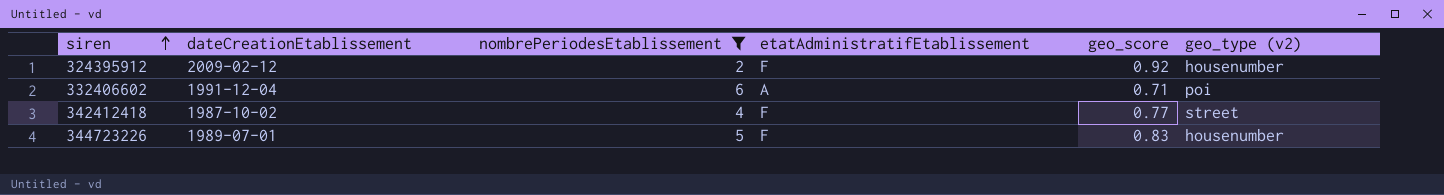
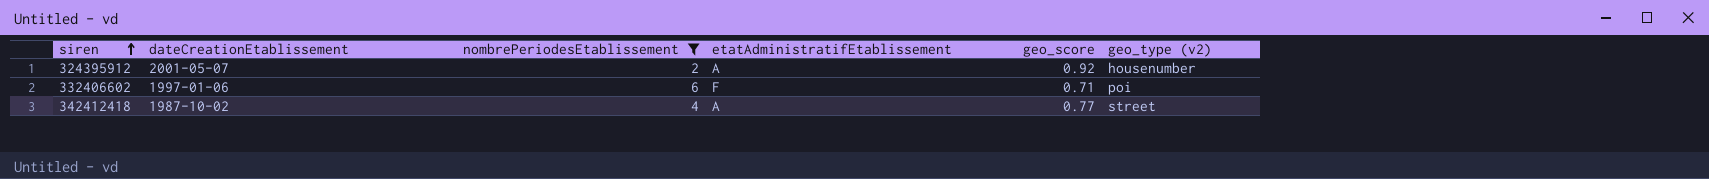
row 344723226: 1989-07-01 | 5 | F | 0.83 | housenumber -> none
324395912 | dateCreationEtablissement: 2009-02-12 -> 2001-05-07
324395912 | etatAdministratifEtablissement: F -> A
332406602 | dateCreationEtablissement: 1991-12-04 -> 1997-01-06
332406602 | etatAdministratifEtablissement: A -> F
342412418 | etatAdministratifEtablissement: F -> A

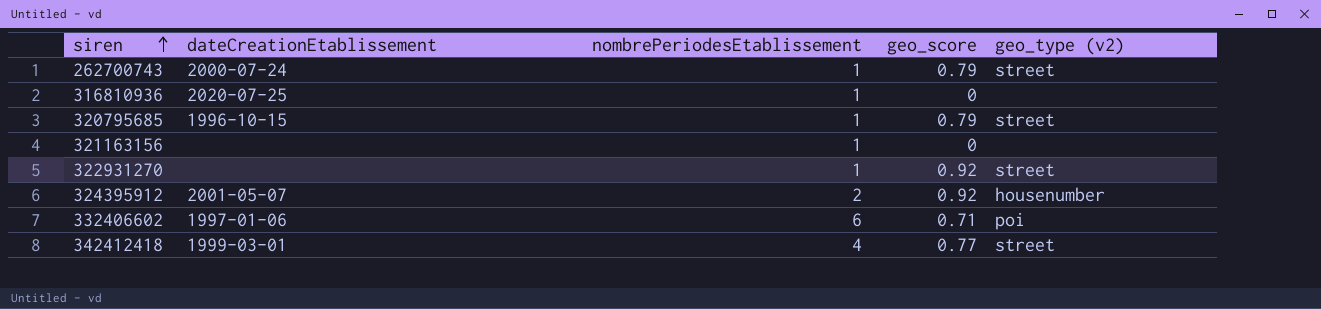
filter: nombrePeriodesEtablissement != 1 -> none
column etatAdministratifEtablissement | position: 4 -> none
342412418 | dateCreationEtablissement: 1987-10-02 -> 1999-03-01

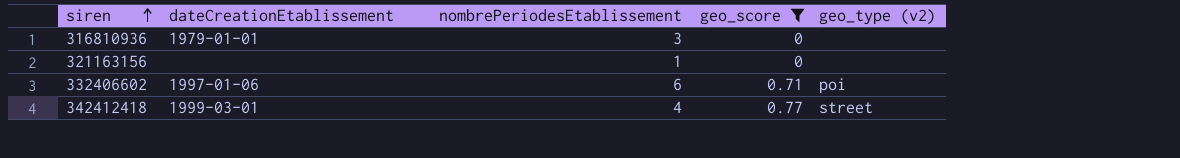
filter: none -> geo_score <= 0.77
316810936 | dateCreationEtablissement: 2020-07-25 -> 1979-01-01
316810936 | nombrePeriodesEtablissement: 1 -> 3

